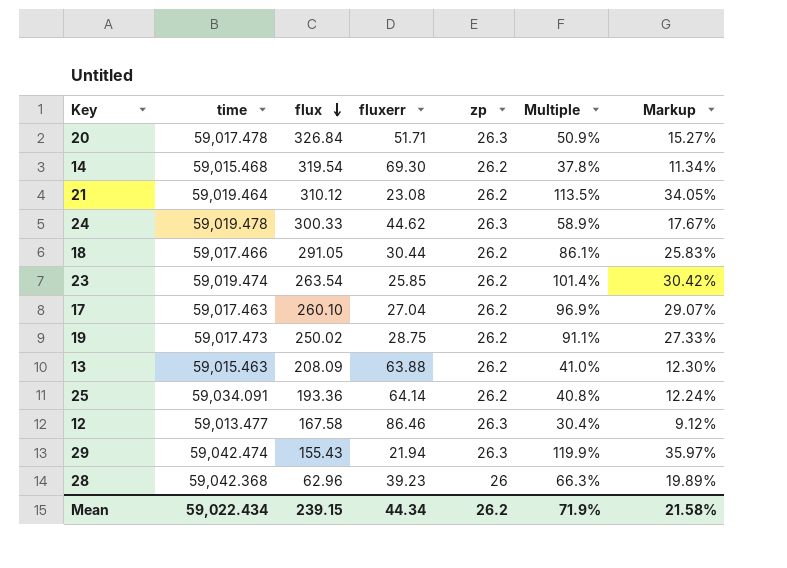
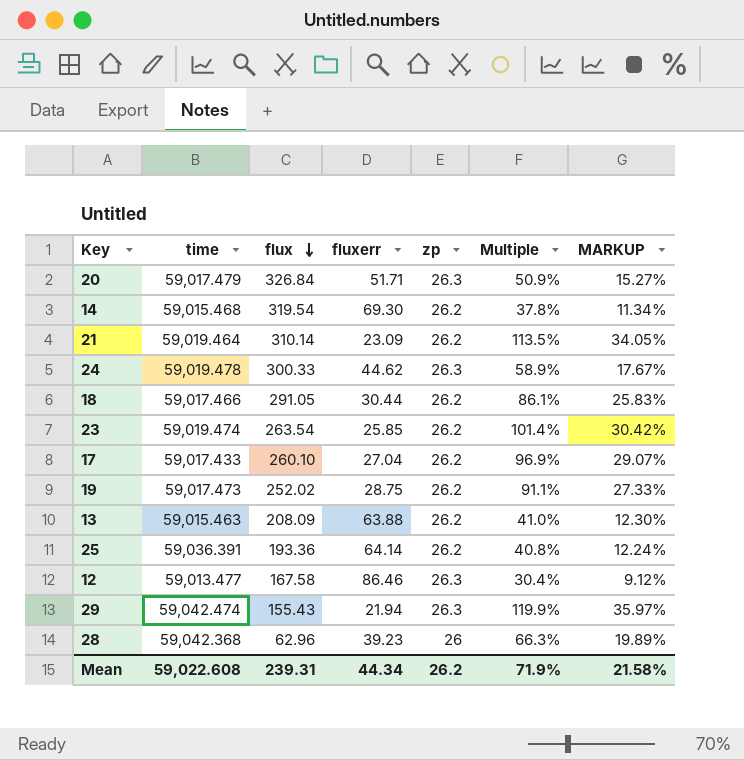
column name: Markup -> MARKUP
20 | time: 59,017.478 -> 59,017.479
21 | flux: 310.12 -> 310.14
21 | fluxerr: 23.08 -> 23.09
17 | time: 59,017.463 -> 59,017.433
19 | flux: 250.02 -> 252.02
25 | time: 59,034.091 -> 59,036.391
Mean | time: 59,022.434 -> 59,022.608
Mean | flux: 239.15 -> 239.31

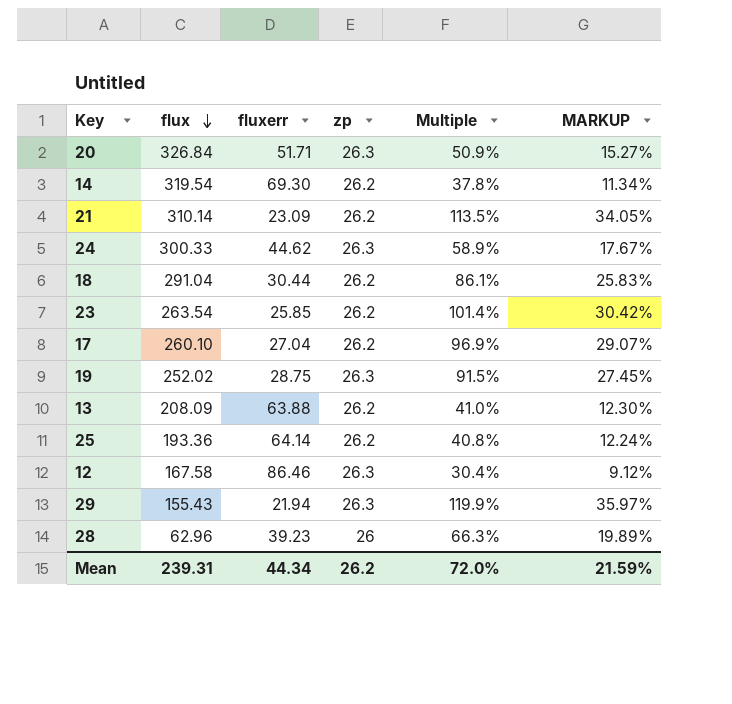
column time | position: 2 -> none
18 | flux: 291.05 -> 291.04
19 | zp: 26.2 -> 26.3
19 | Multiple: 91.1% -> 91.5%
19 | MARKUP: 27.33% -> 27.45%
Mean | Multiple: 71.9% -> 72.0%
Mean | MARKUP: 21.58% -> 21.59%

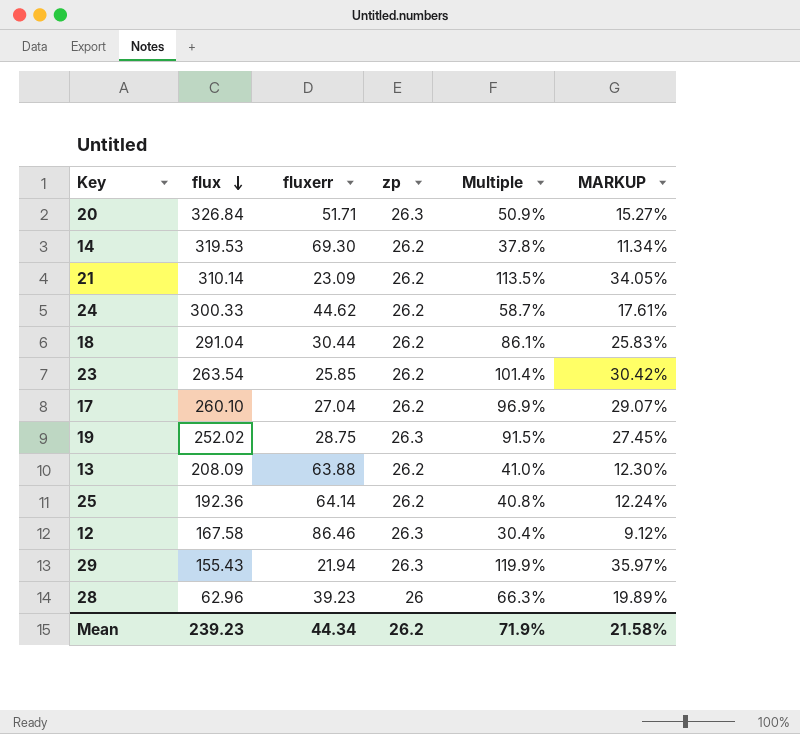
14 | flux: 319.54 -> 319.53
24 | zp: 26.3 -> 26.2
24 | Multiple: 58.9% -> 58.7%
24 | MARKUP: 17.67% -> 17.61%
25 | flux: 193.36 -> 192.36
Mean | flux: 239.31 -> 239.23
Mean | Multiple: 72.0% -> 71.9%
Mean | MARKUP: 21.59% -> 21.58%

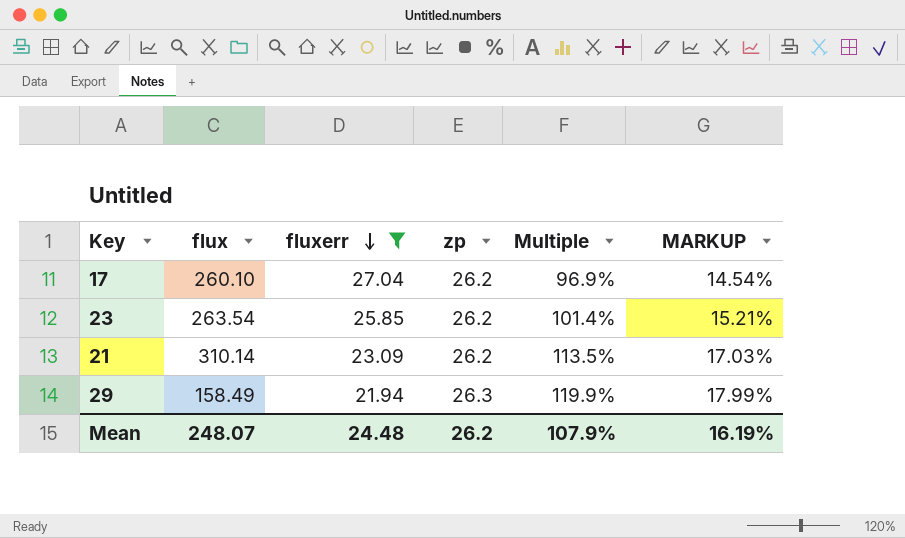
filter: none -> fluxerr <= 27.04
row order: flux descending -> fluxerr descending
column MARKUP | formula: [Multiple] * 0.3 -> [Multiple] * 0.15
29 | flux: 155.43 -> 158.49
Mean | flux: 239.23 -> 248.07
Mean | fluxerr: 44.34 -> 24.48
Mean | Multiple: 71.9% -> 107.9%
Mean | MARKUP: 21.58% -> 16.19%

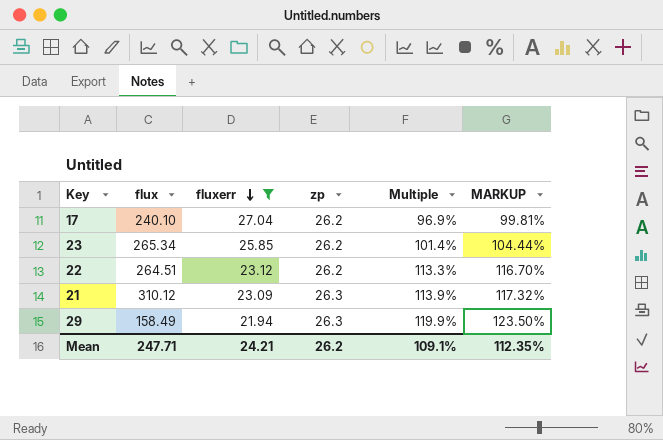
column MARKUP | formula: [Multiple] * 0.15 -> [Multiple] * 1.03
17 | flux: 260.10 -> 240.10
23 | flux: 263.54 -> 265.34
row 22: none -> 264.51 | 23.12 | 26.2 | 113.3% | 116.70%
21 | flux: 310.14 -> 310.12
21 | zp: 26.2 -> 26.3
21 | Multiple: 113.5% -> 113.9%
Mean | flux: 248.07 -> 247.71
Mean | fluxerr: 24.48 -> 24.21
Mean | Multiple: 107.9% -> 109.1%
Mean | MARKUP: 16.19% -> 112.35%

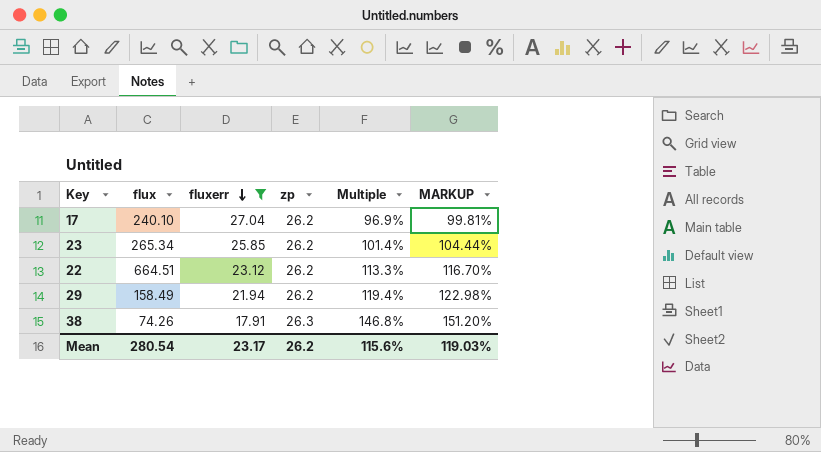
row 21: 310.12 | 23.09 | 26.3 | 113.9% | 117.32% -> none
22 | flux: 264.51 -> 664.51
29 | zp: 26.3 -> 26.2
29 | Multiple: 119.9% -> 119.4%
29 | MARKUP: 123.50% -> 122.98%
row 38: none -> 74.26 | 17.91 | 26.3 | 146.8% | 151.20%
Mean | flux: 247.71 -> 280.54
Mean | fluxerr: 24.21 -> 23.17
Mean | Multiple: 109.1% -> 115.6%
Mean | MARKUP: 112.35% -> 119.03%

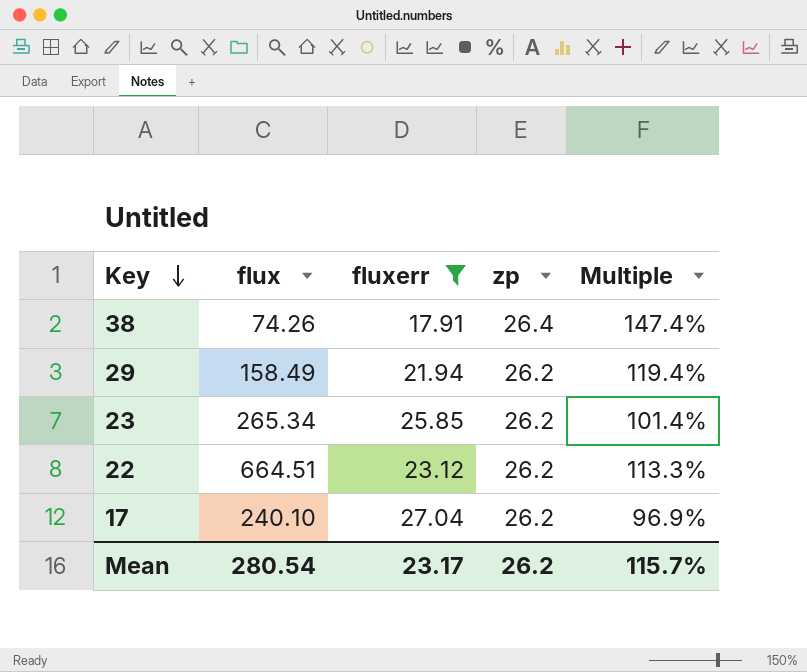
row order: fluxerr descending -> Key descending
column MARKUP | formula: [Multiple] * 1.03 -> none
38 | zp: 26.3 -> 26.4
38 | Multiple: 146.8% -> 147.4%
Mean | Multiple: 115.6% -> 115.7%

